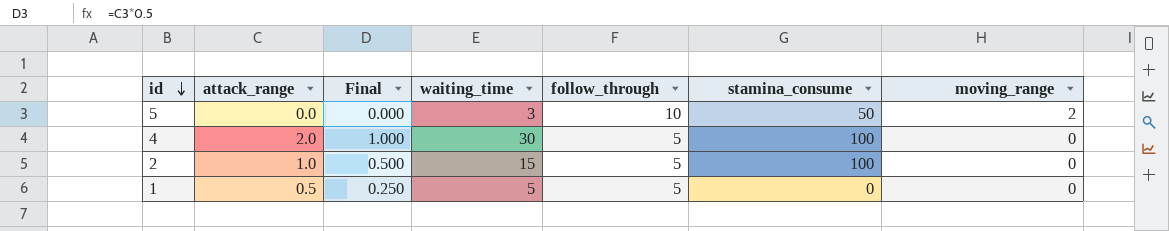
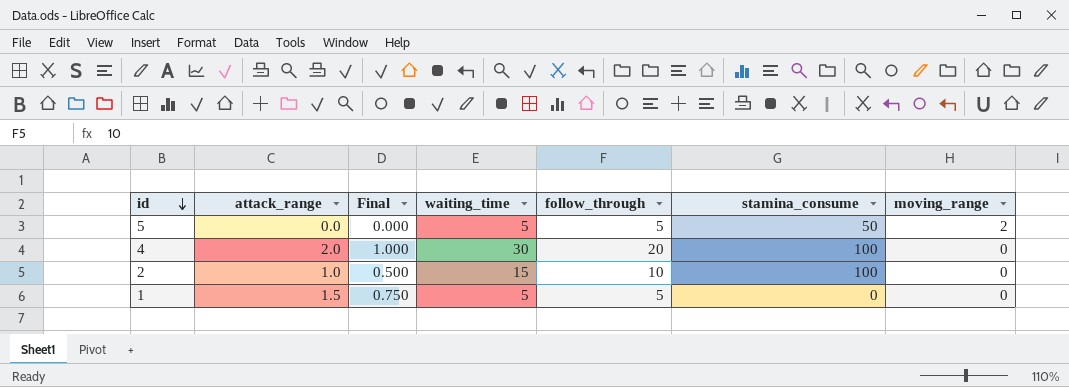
5 | waiting_time: 3 -> 5
5 | follow_through: 10 -> 5
4 | follow_through: 5 -> 20
2 | follow_through: 5 -> 10
1 | attack_range: 0.5 -> 1.5
1 | Final: 0.250 -> 0.750

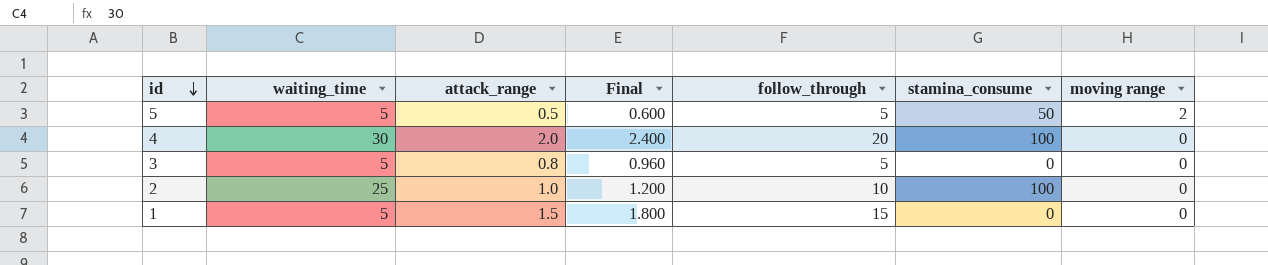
column waiting_time | position: 4 -> 2
column Final | formula: [attack_range] * 0.5 -> [attack_range] * 1.2
column name: moving_range -> moving range
5 | attack_range: 0.0 -> 0.5
row 3: none -> 5 | 0.8 | 0.960 | 5 | 0 | 0
2 | waiting_time: 15 -> 25
1 | follow_through: 5 -> 15

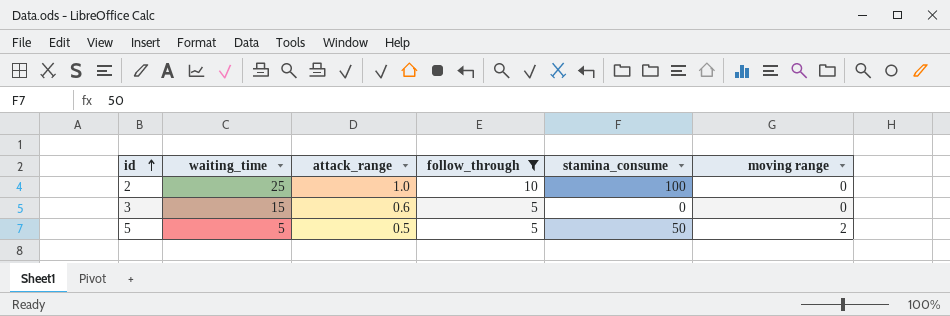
filter: none -> follow_through <= 10
row order: id descending -> id ascending
column Final | formula: [attack_range] * 1.2 -> none
3 | waiting_time: 5 -> 15
3 | attack_range: 0.8 -> 0.6

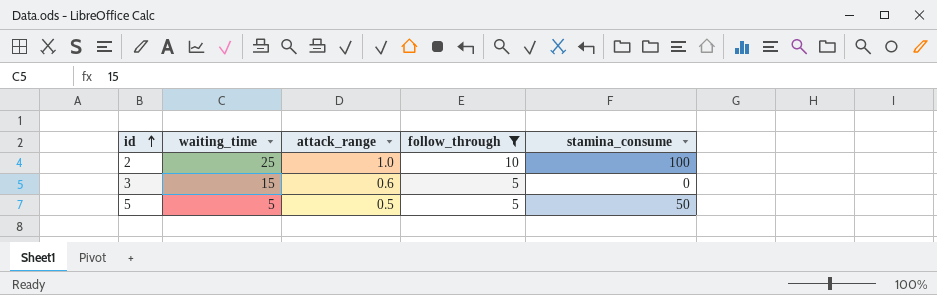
column moving range | position: 6 -> none

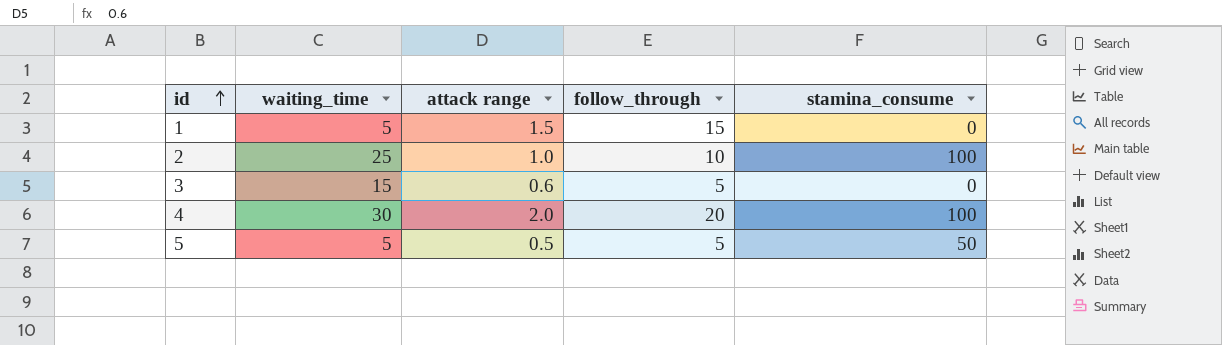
filter: follow_through <= 10 -> none
column name: attack_range -> attack range

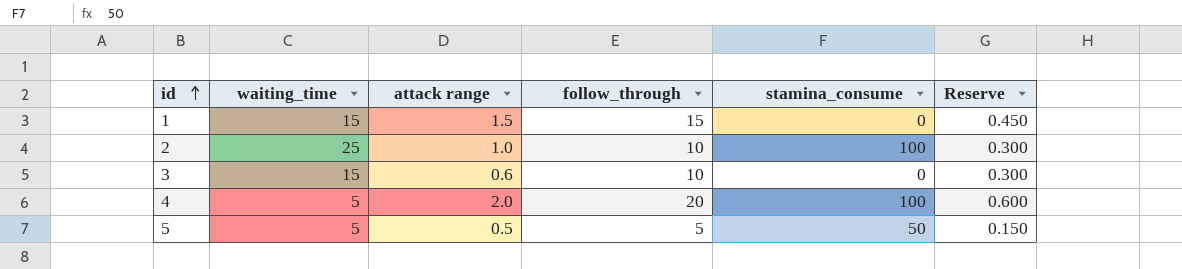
column Reserve | formula: none -> [follow_through] * 0.03
1 | waiting_time: 5 -> 15
3 | follow_through: 5 -> 10
4 | waiting_time: 30 -> 5

